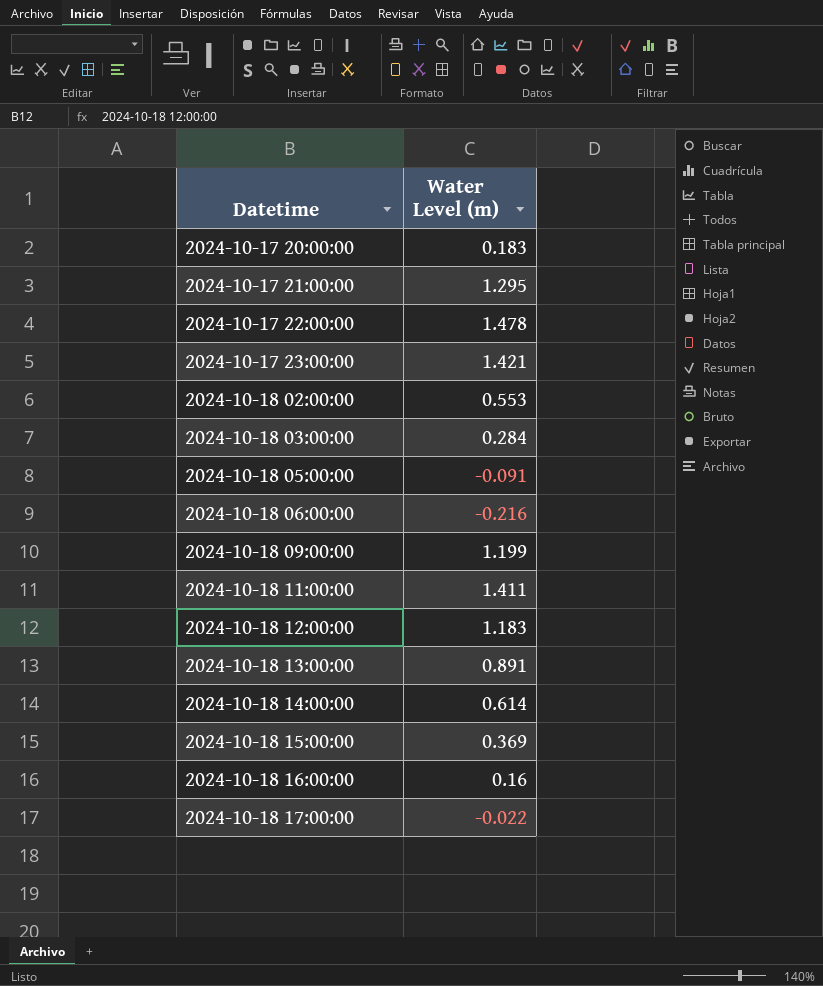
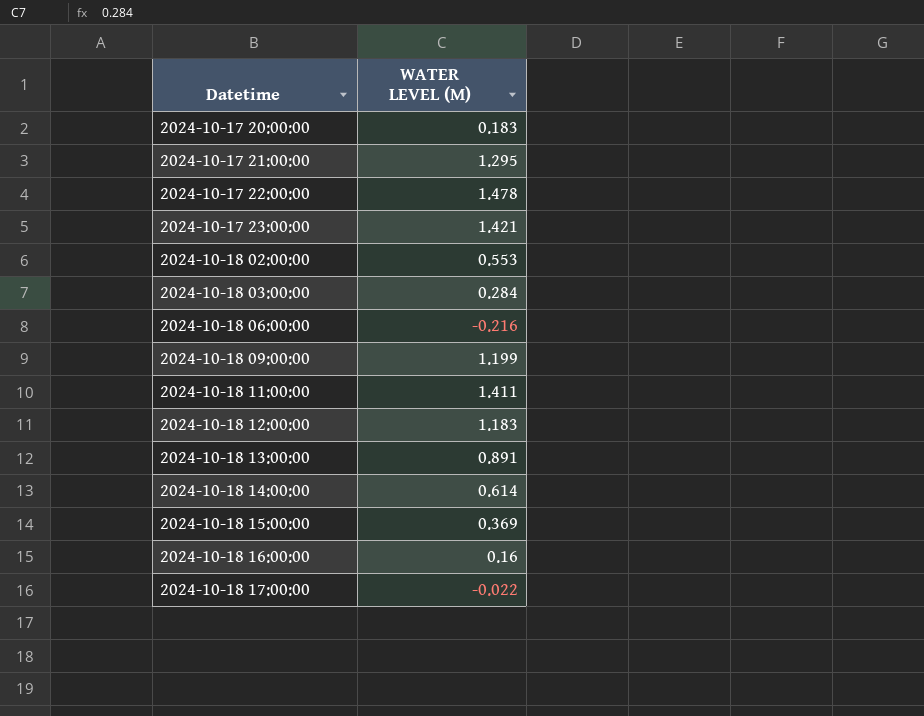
column name: Water Level (m) -> WATER LEVEL (M)
row 2024-10-18 05:00:00: -0.091 -> none

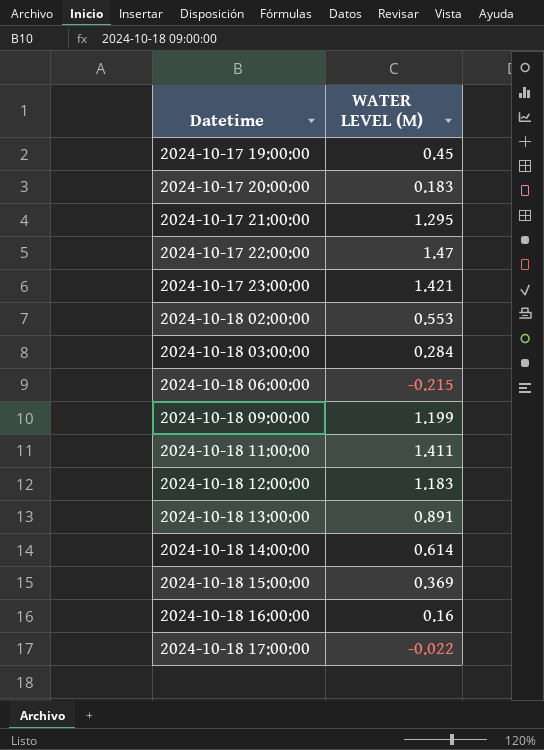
row 2024-10-17 19:00:00: none -> 0.45
2024-10-17 22:00:00 | WATER LEVEL (M): 1.478 -> 1.47
2024-10-18 06:00:00 | WATER LEVEL (M): -0.216 -> -0.215

